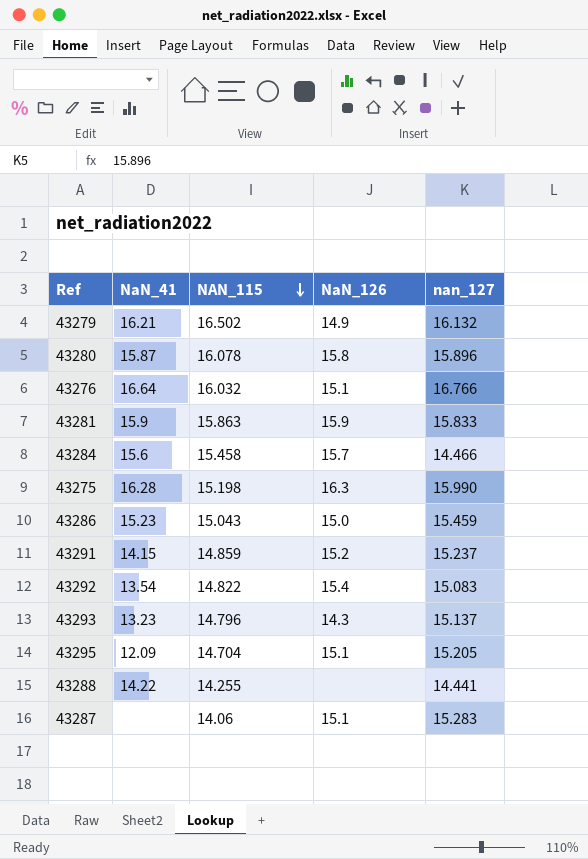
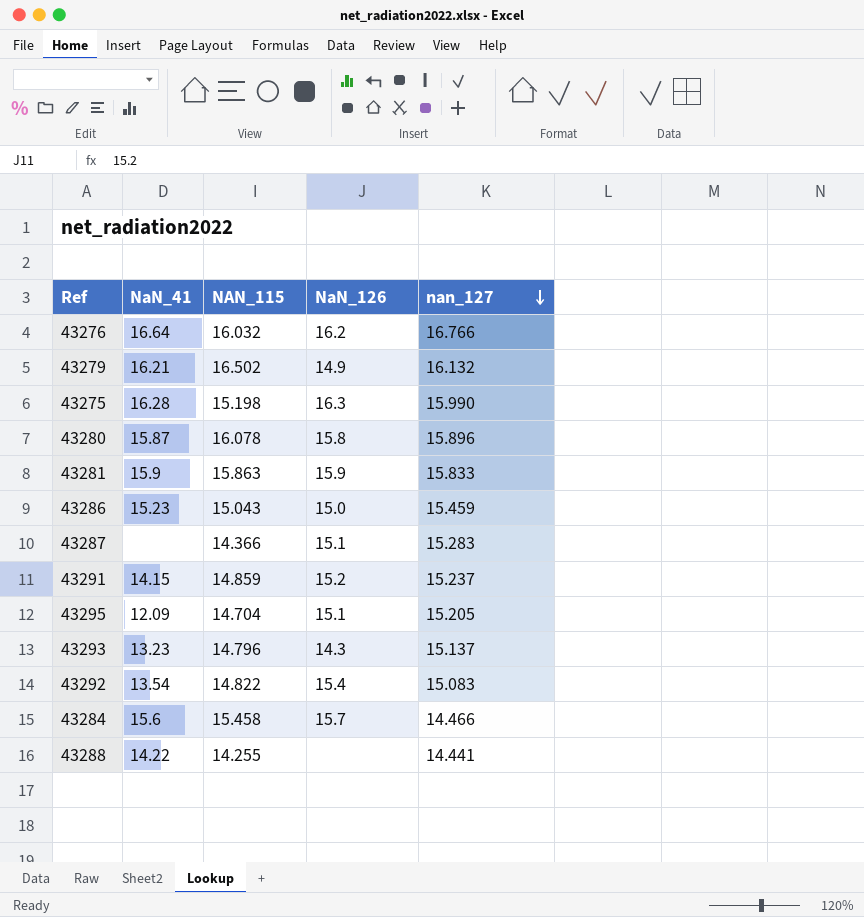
row order: NAN_115 descending -> nan_127 descending
43276 | NaN_126: 15.1 -> 16.2
43287 | NAN_115: 14.06 -> 14.366

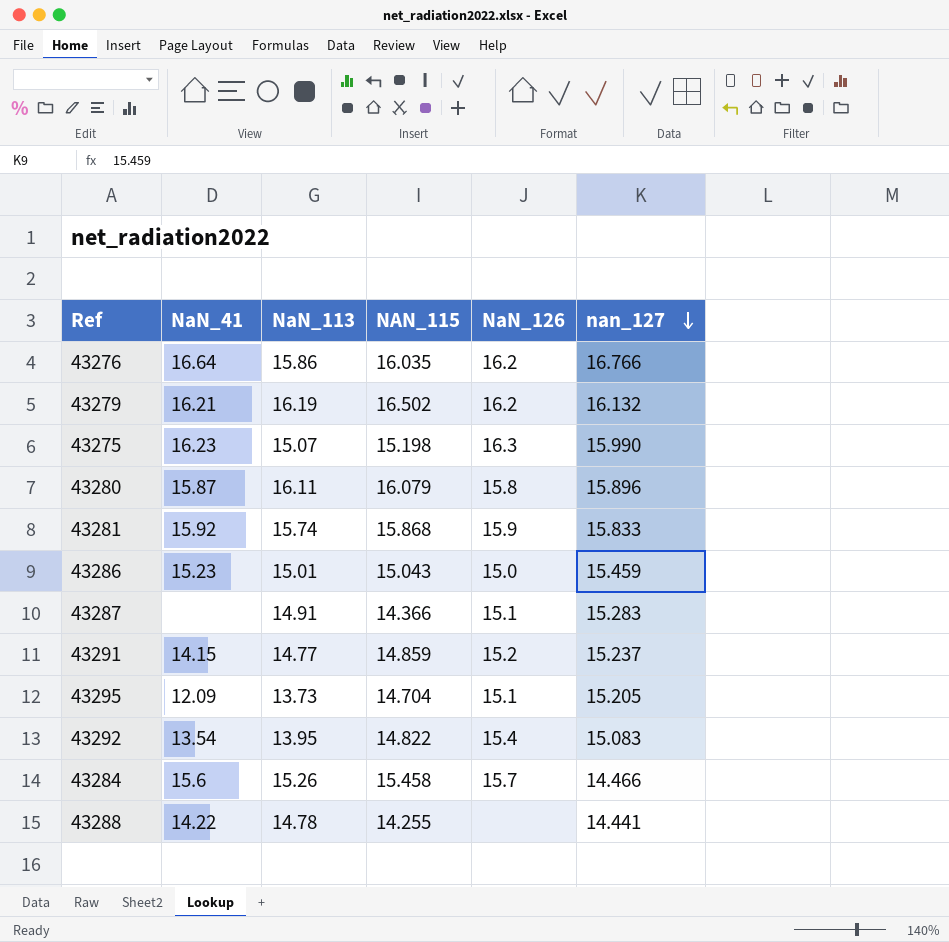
column NaN_113 | position: none -> 3
row 43293: 13.23 | 14.796 | 14.3 | 15.137 -> none
43276 | NAN_115: 16.032 -> 16.035
43279 | NaN_126: 14.9 -> 16.2
43275 | NaN_41: 16.28 -> 16.23
43280 | NAN_115: 16.078 -> 16.079
43281 | NaN_41: 15.9 -> 15.92
43281 | NAN_115: 15.863 -> 15.868

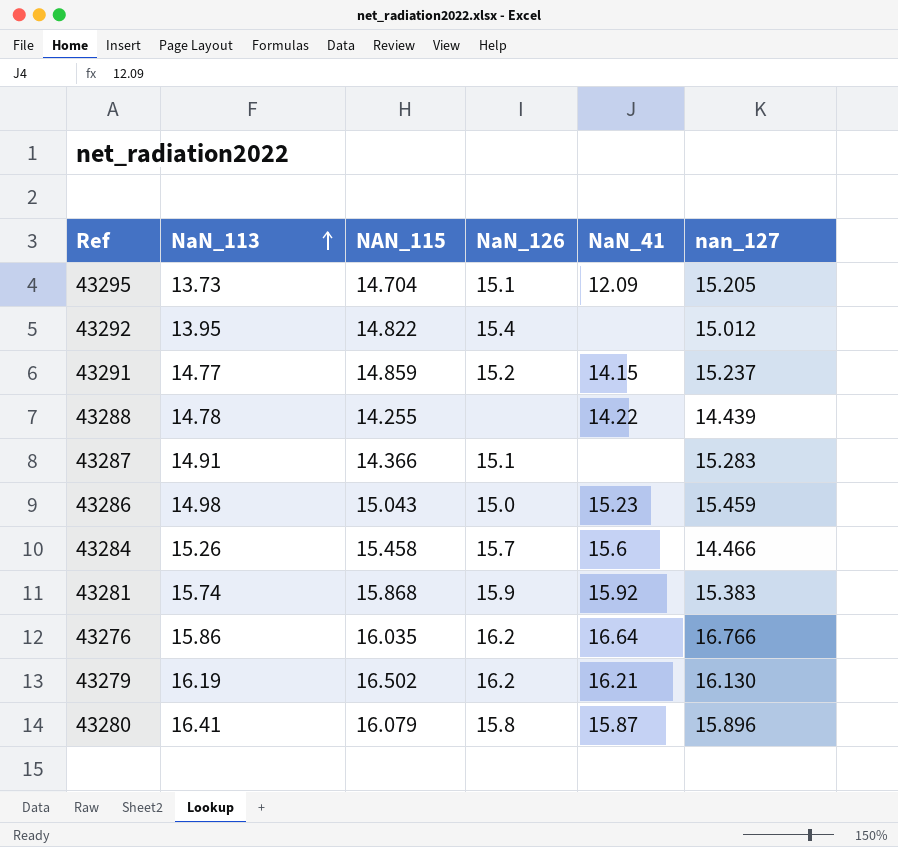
row order: nan_127 descending -> NaN_113 ascending
column NaN_41 | position: 2 -> 5
row 43275: 16.23 | 15.07 | 15.198 | 16.3 | 15.990 -> none
43292 | NaN_41: 13.54 -> none
43292 | nan_127: 15.083 -> 15.012
43288 | nan_127: 14.441 -> 14.439
43286 | NaN_113: 15.01 -> 14.98
43281 | nan_127: 15.833 -> 15.383
43279 | nan_127: 16.132 -> 16.130
43280 | NaN_113: 16.11 -> 16.41

